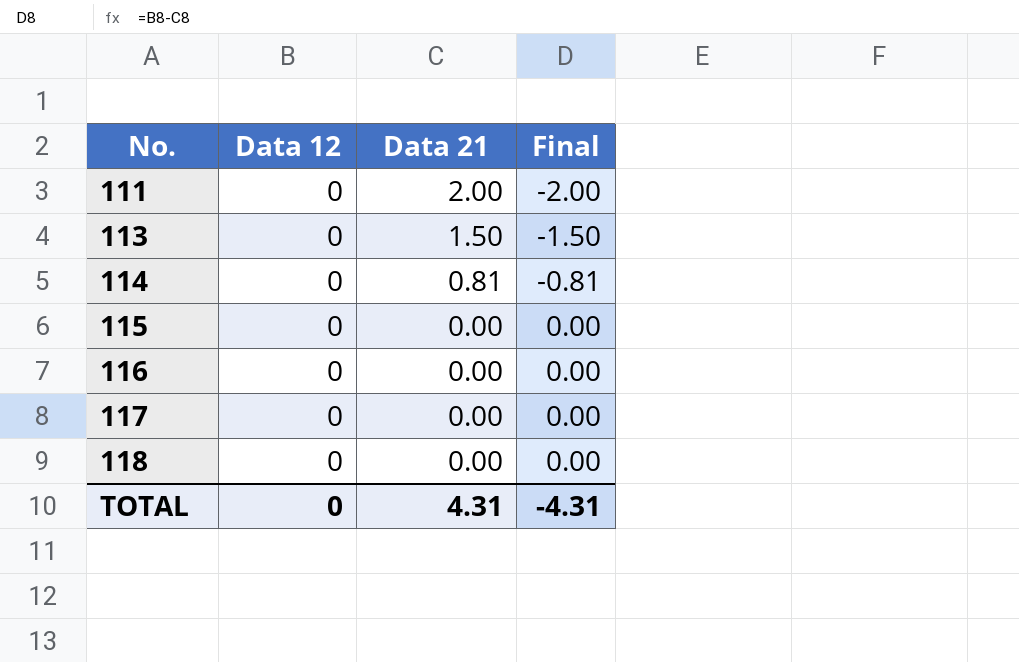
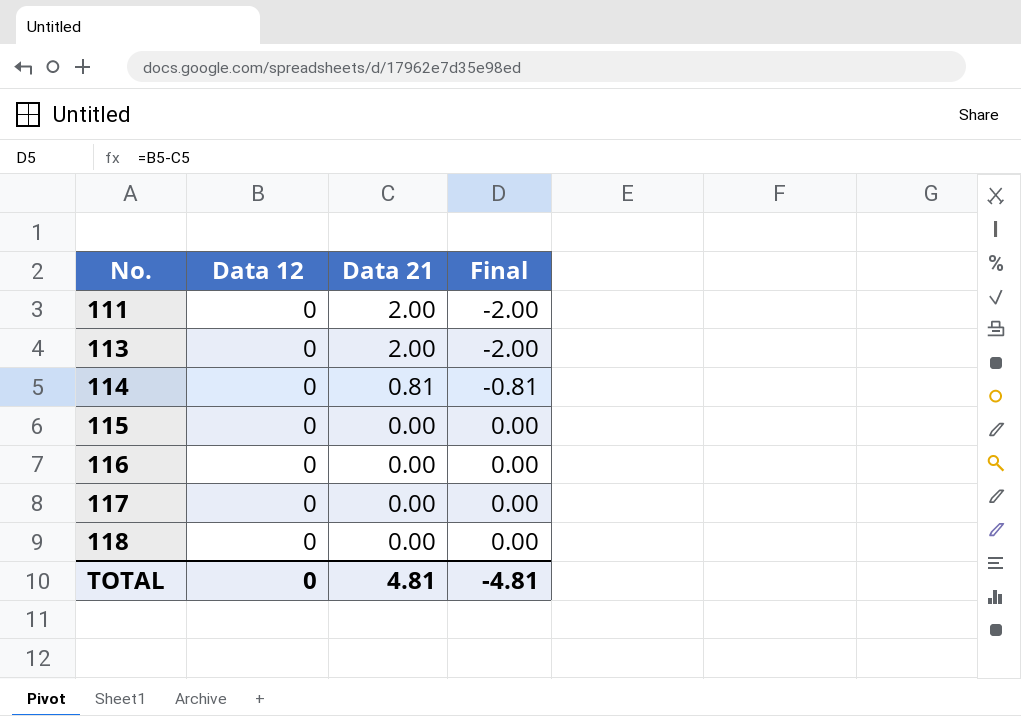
113 | Data 21: 1.50 -> 2.00
113 | Final: -1.50 -> -2.00
TOTAL | Data 21: 4.31 -> 4.81
TOTAL | Final: -4.31 -> -4.81

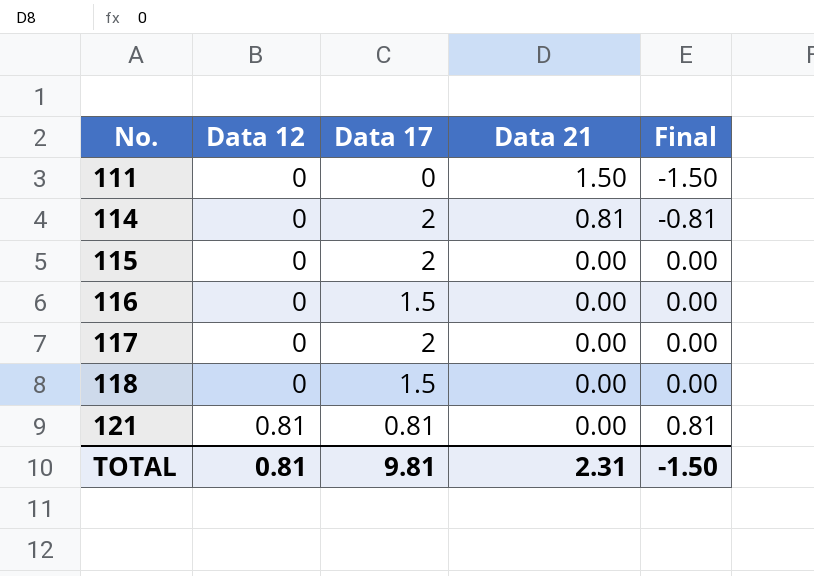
column Data 17 | position: none -> 3
row 113: 0 | 2.00 | -2.00 -> none
111 | Data 21: 2.00 -> 1.50
111 | Final: -2.00 -> -1.50
row 121: none -> 0.81 | 0.81 | 0.00 | 0.81
TOTAL | Data 12: 0 -> 0.81
TOTAL | Data 21: 4.81 -> 2.31
TOTAL | Final: -4.81 -> -1.50

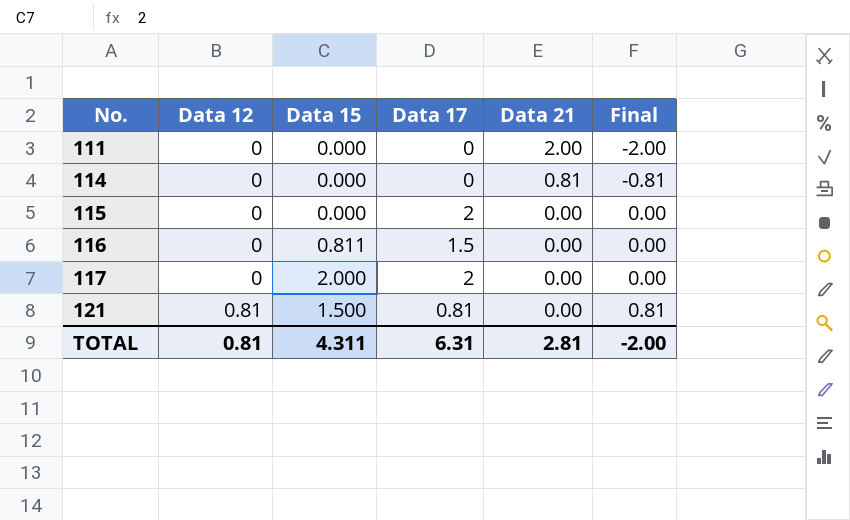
column Data 15 | position: none -> 3
row 118: 0 | 1.5 | 0.00 | 0.00 -> none
111 | Data 21: 1.50 -> 2.00
111 | Final: -1.50 -> -2.00
114 | Data 17: 2 -> 0
TOTAL | Data 17: 9.81 -> 6.31
TOTAL | Data 21: 2.31 -> 2.81
TOTAL | Final: -1.50 -> -2.00

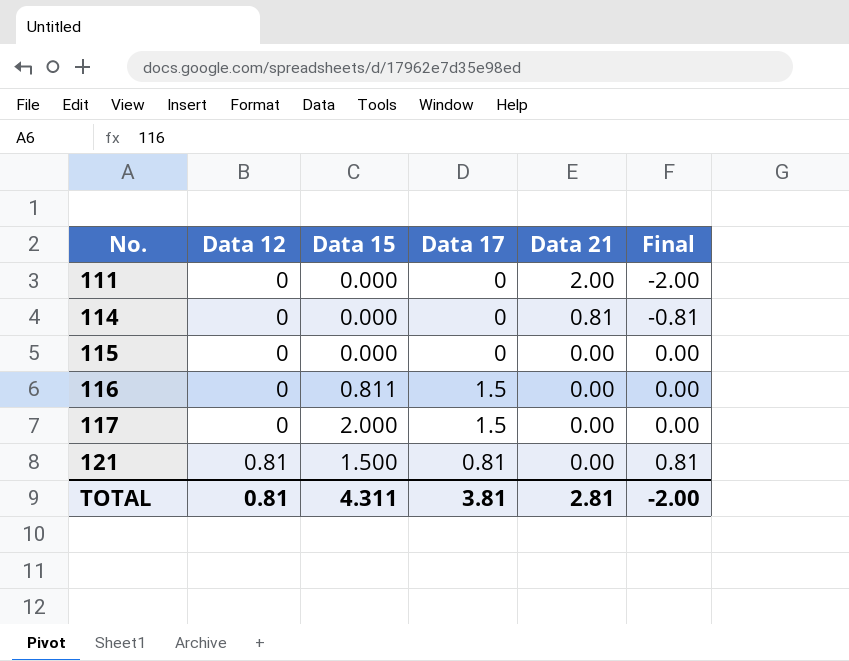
115 | Data 17: 2 -> 0
117 | Data 17: 2 -> 1.5
TOTAL | Data 17: 6.31 -> 3.81

